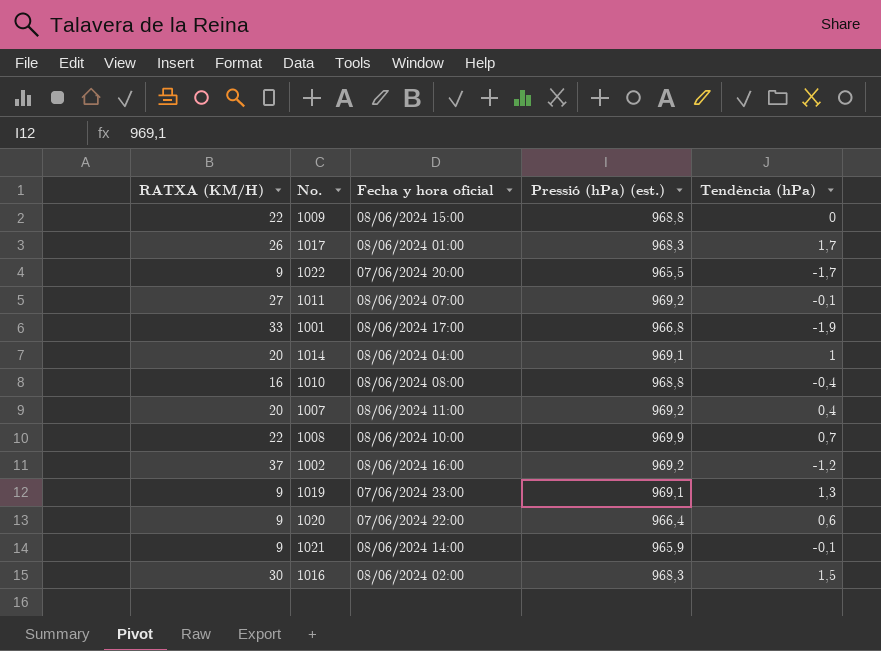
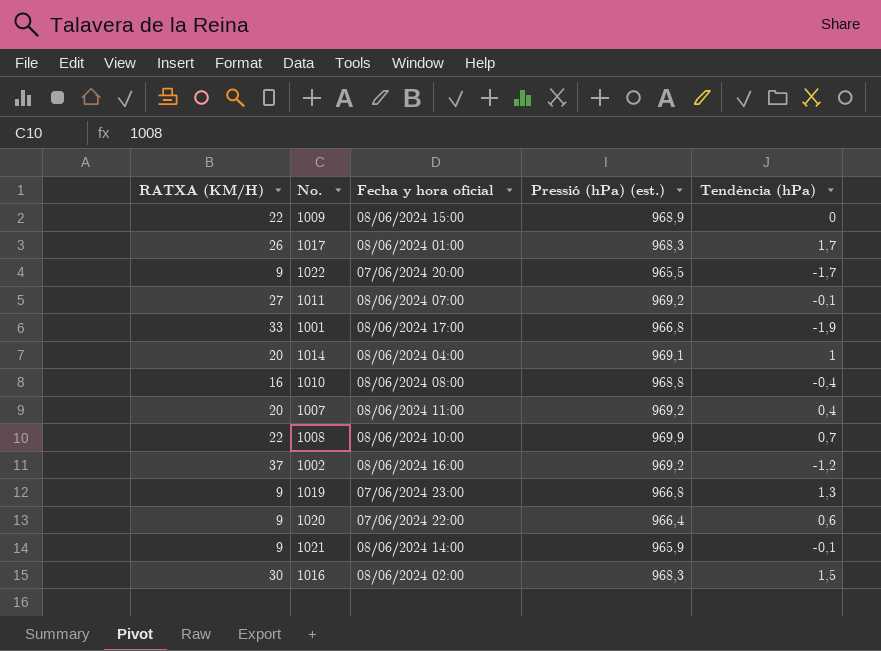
1009 | Pressió (hPa) (est.): 968,8 -> 968,9
1019 | Pressió (hPa) (est.): 969,1 -> 966,8

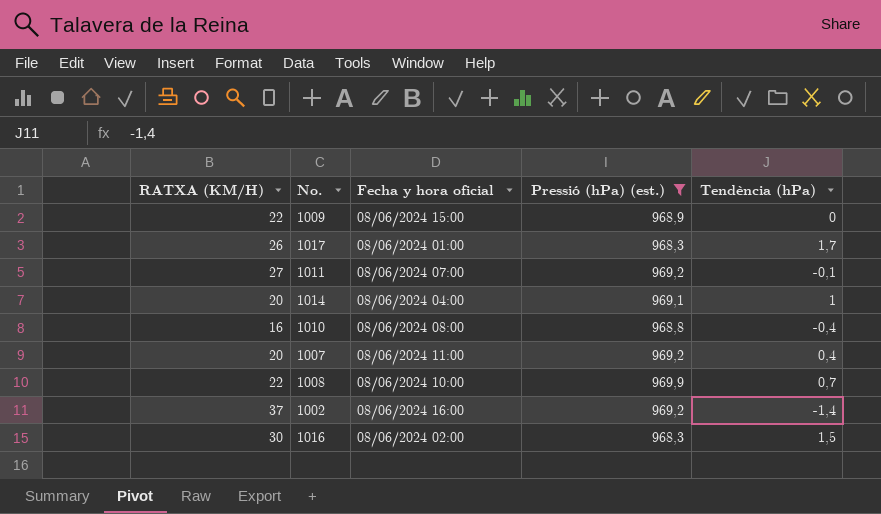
filter: none -> Pressió (hPa) (est.) >= 968,3
1002 | Tendència (hPa): -1,2 -> -1,4

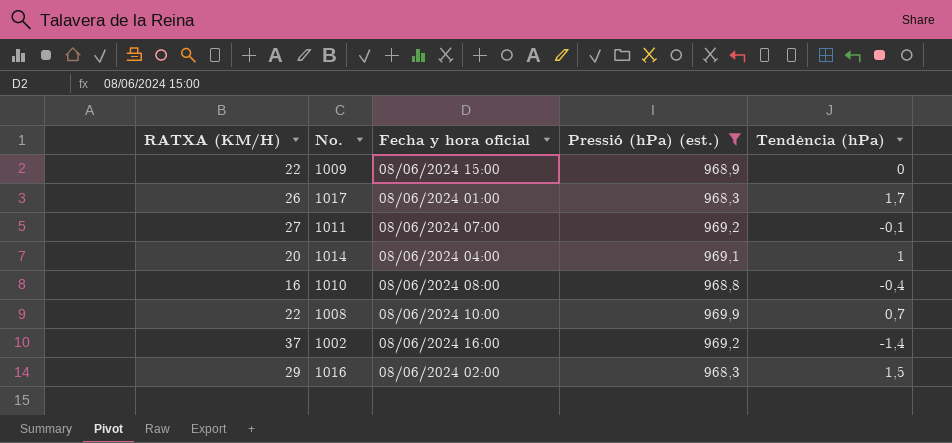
row 1007: 20 | 08/06/2024 11:00 | 969,2 | 0,4 -> none
1016 | RATXA (KM/H): 30 -> 29

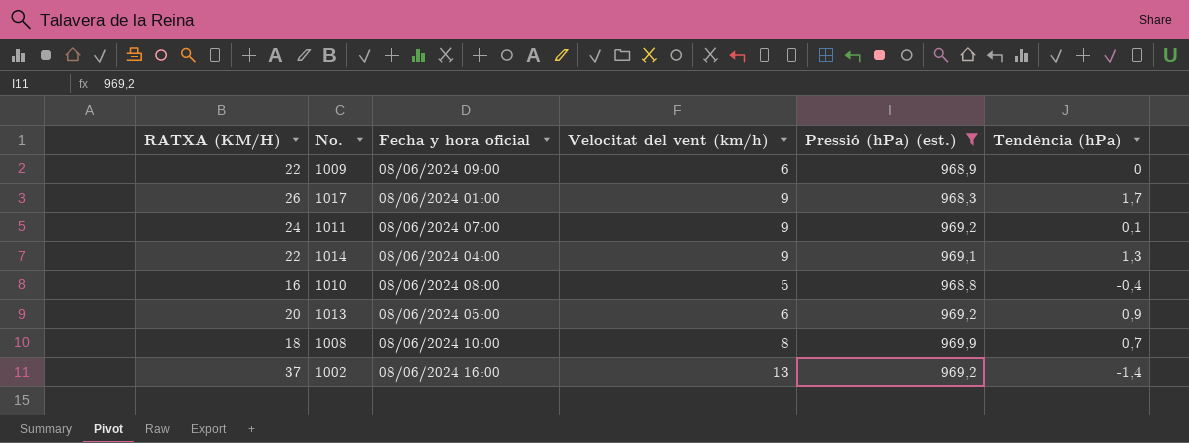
column Velocitat del vent (km/h) | position: none -> 4
row 1016: 29 | 08/06/2024 02:00 | 968,3 | 1,5 -> none
1009 | Fecha y hora oficial: 08/06/2024 15:00 -> 08/06/2024 09:00
1011 | RATXA (KM/H): 27 -> 24
1011 | Tendència (hPa): -0,1 -> 0,1
1014 | RATXA (KM/H): 20 -> 22
1014 | Tendència (hPa): 1 -> 1,3
row 1013: none -> 20 | 08/06/2024 05:00 | 6 | 969,2 | 0,9
1008 | RATXA (KM/H): 22 -> 18

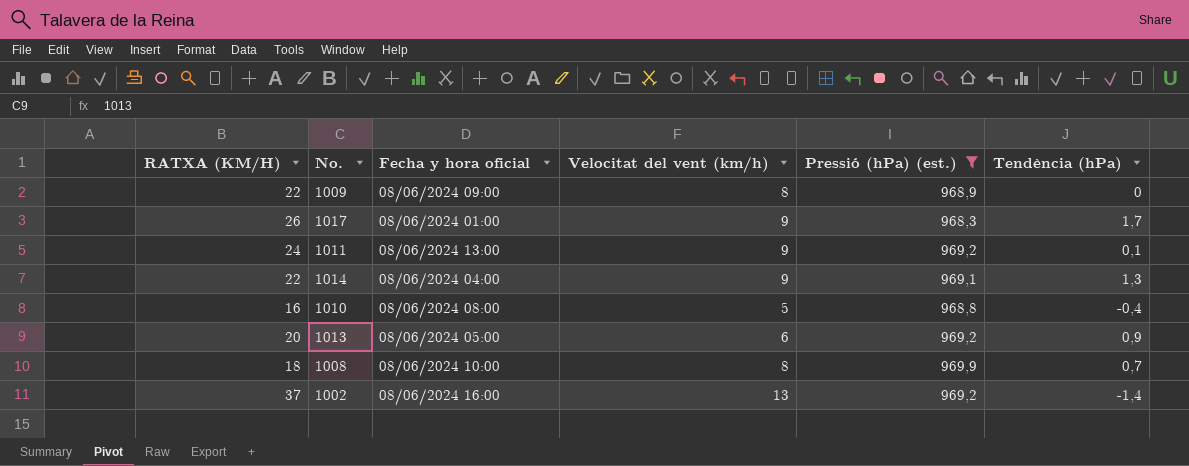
1009 | Velocitat del vent (km/h): 6 -> 8
1011 | Fecha y hora oficial: 08/06/2024 07:00 -> 08/06/2024 13:00

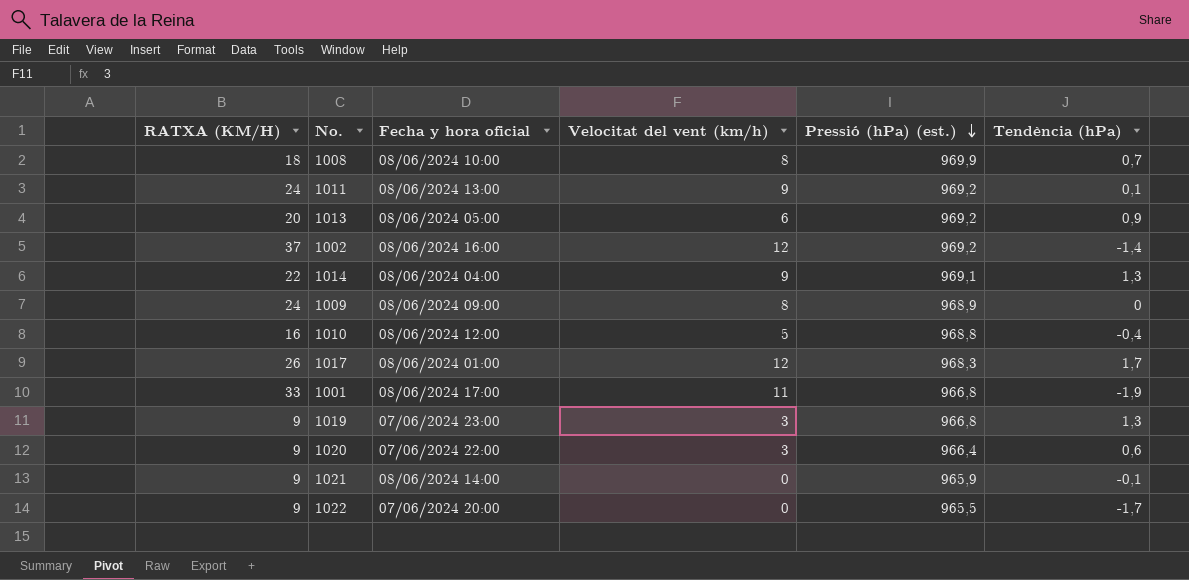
filter: Pressió (hPa) (est.) >= 968,3 -> none
row order: none -> Pressió (hPa) (est.) descending
1002 | Velocitat del vent (km/h): 13 -> 12
1009 | RATXA (KM/H): 22 -> 24
1010 | Fecha y hora oficial: 08/06/2024 08:00 -> 08/06/2024 12:00
1017 | Velocitat del vent (km/h): 9 -> 12

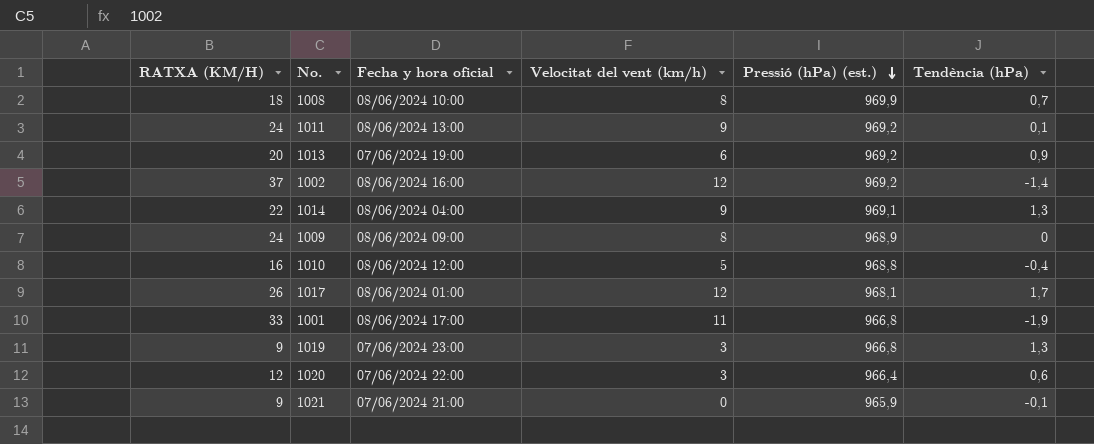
row 1022: 9 | 07/06/2024 20:00 | 0 | 965,5 | -1,7 -> none
1013 | Fecha y hora oficial: 08/06/2024 05:00 -> 07/06/2024 19:00
1017 | Pressió (hPa) (est.): 968,3 -> 968,1
1020 | RATXA (KM/H): 9 -> 12
1021 | Fecha y hora oficial: 08/06/2024 14:00 -> 07/06/2024 21:00

